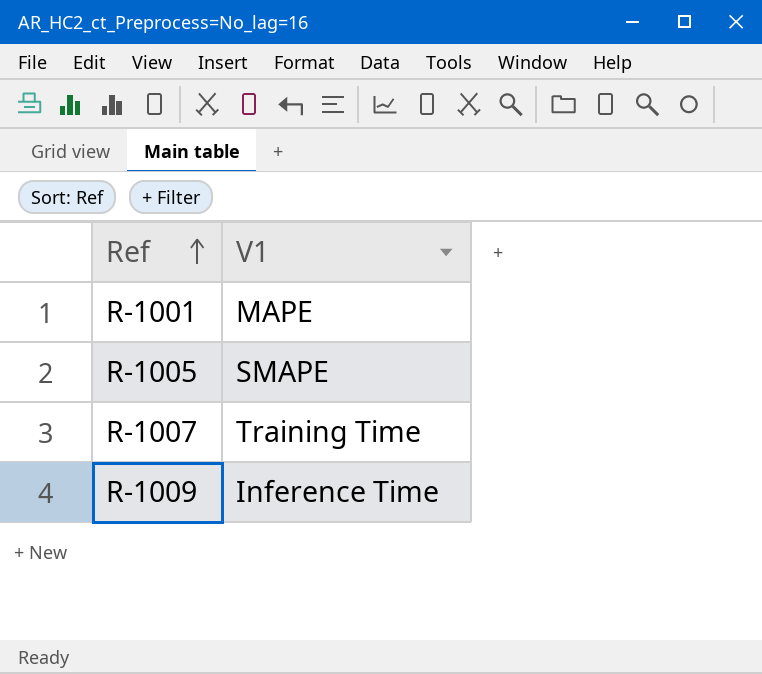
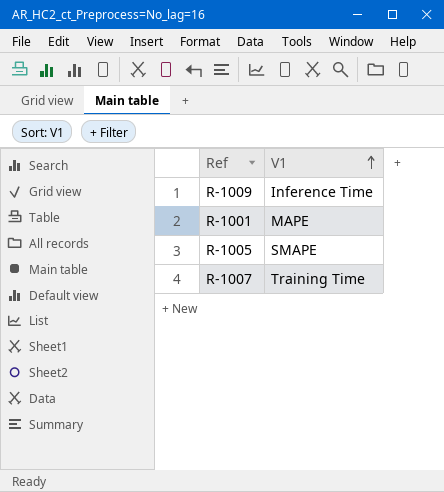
row order: Ref ascending -> V1 ascending

